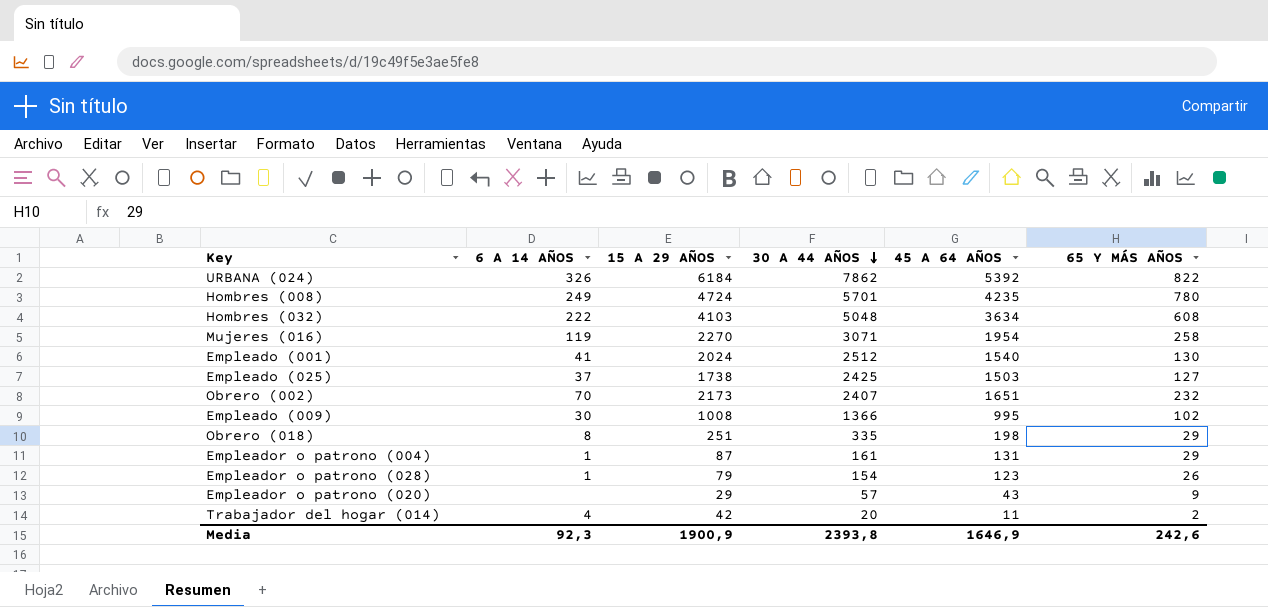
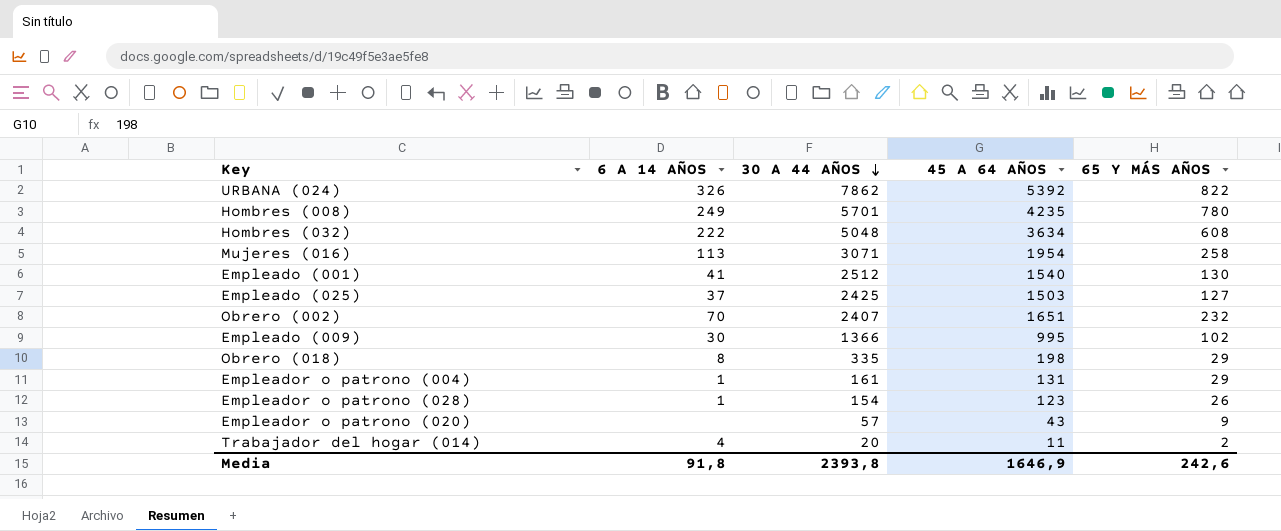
column 15 A 29 AÑOS | position: 3 -> none
Mujeres (016) | 6 A 14 AÑOS: 119 -> 113
Media | 6 A 14 AÑOS: 92,3 -> 91,8

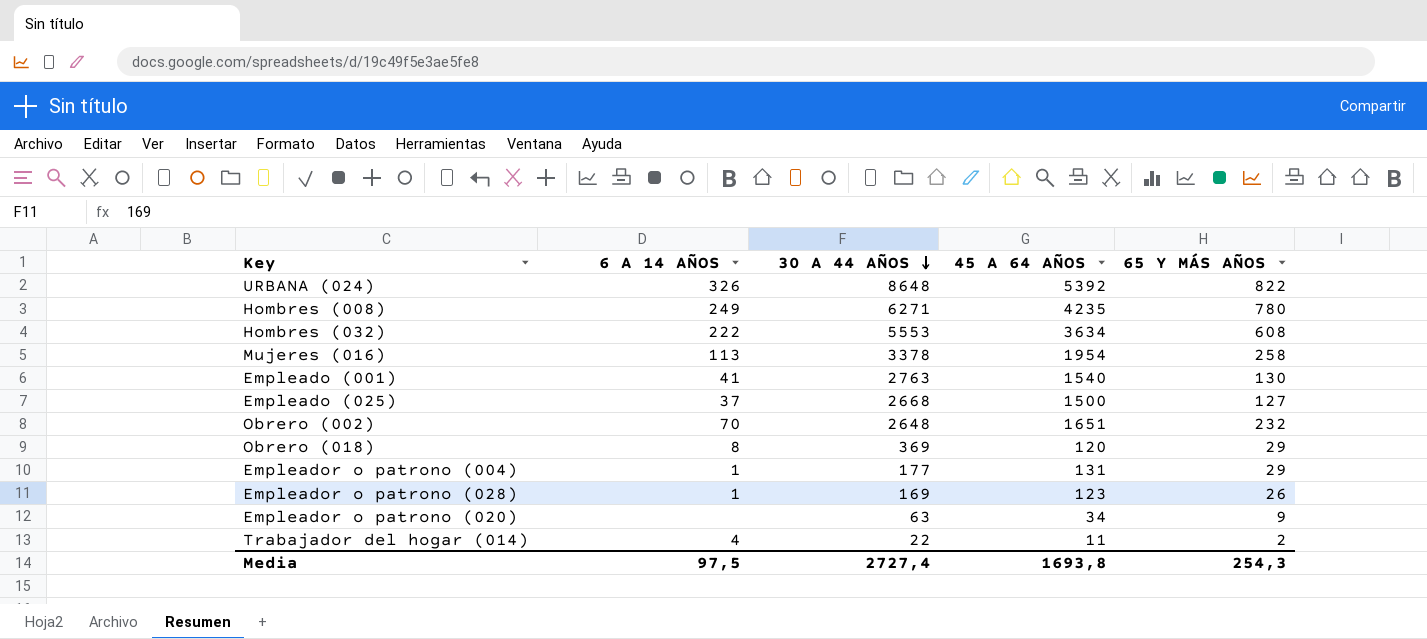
row Empleado (009): 30 | 1366 | 995 | 102 -> none
URBANA (024) | 30 A 44 AÑOS: 7862 -> 8648
Hombres (008) | 30 A 44 AÑOS: 5701 -> 6271
Hombres (032) | 30 A 44 AÑOS: 5048 -> 5553
Mujeres (016) | 30 A 44 AÑOS: 3071 -> 3378
Empleado (001) | 30 A 44 AÑOS: 2512 -> 2763
Empleado (025) | 30 A 44 AÑOS: 2425 -> 2668
Empleado (025) | 45 A 64 AÑOS: 1503 -> 1500
Obrero (002) | 30 A 44 AÑOS: 2407 -> 2648
Obrero (018) | 30 A 44 AÑOS: 335 -> 369
Obrero (018) | 45 A 64 AÑOS: 198 -> 120
Empleador o patrono (004) | 30 A 44 AÑOS: 161 -> 177
Empleador o patrono (028) | 30 A 44 AÑOS: 154 -> 169
Empleador o patrono (020) | 30 A 44 AÑOS: 57 -> 63
Empleador o patrono (020) | 45 A 64 AÑOS: 43 -> 34
Trabajador del hogar (014) | 30 A 44 AÑOS: 20 -> 22
Media | 6 A 14 AÑOS: 91,8 -> 97,5
Media | 30 A 44 AÑOS: 2393,8 -> 2727,4
Media | 45 A 64 AÑOS: 1646,9 -> 1693,8
Media | 65 Y MÁS AÑOS: 242,6 -> 254,3

